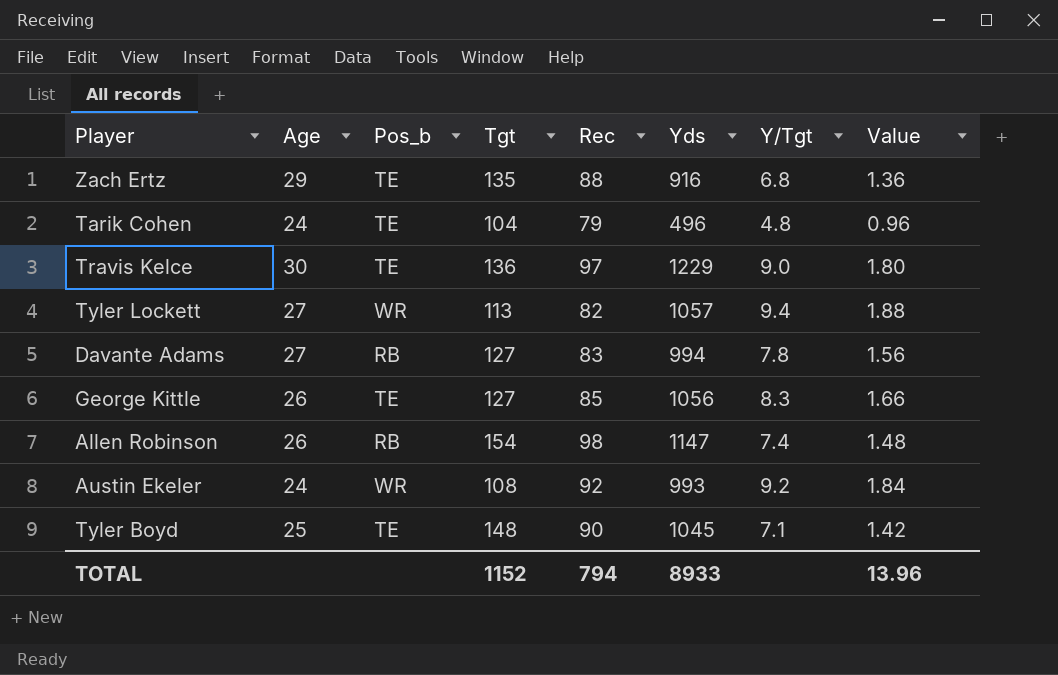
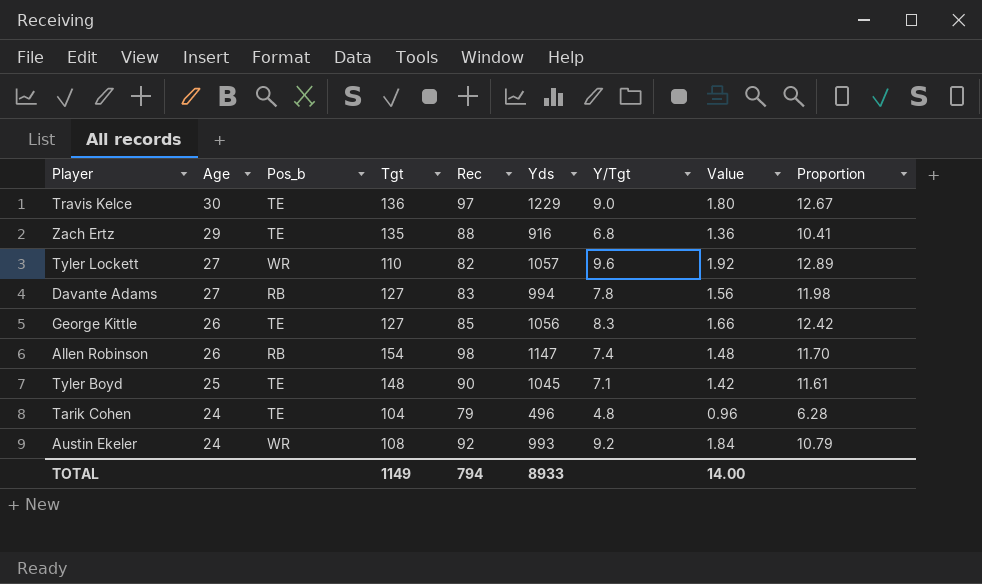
row order: none -> Age descending
column Proportion | formula: none -> [Yds] / [Rec]
Tyler Lockett | Tgt: 113 -> 110
Tyler Lockett | Y/Tgt: 9.4 -> 9.6
Tyler Lockett | Value: 1.88 -> 1.92
TOTAL | Tgt: 1152 -> 1149
TOTAL | Value: 13.96 -> 14.00

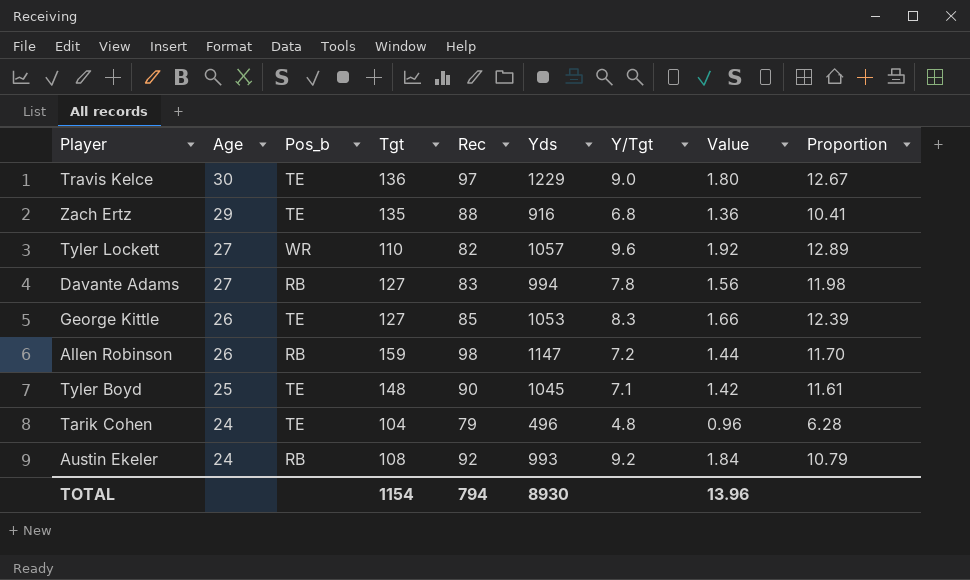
George Kittle | Yds: 1056 -> 1053
George Kittle | Proportion: 12.42 -> 12.39
Allen Robinson | Tgt: 154 -> 159
Allen Robinson | Y/Tgt: 7.4 -> 7.2
Allen Robinson | Value: 1.48 -> 1.44
Austin Ekeler | Pos_b: WR -> RB
TOTAL | Tgt: 1149 -> 1154
TOTAL | Yds: 8933 -> 8930
TOTAL | Value: 14.00 -> 13.96

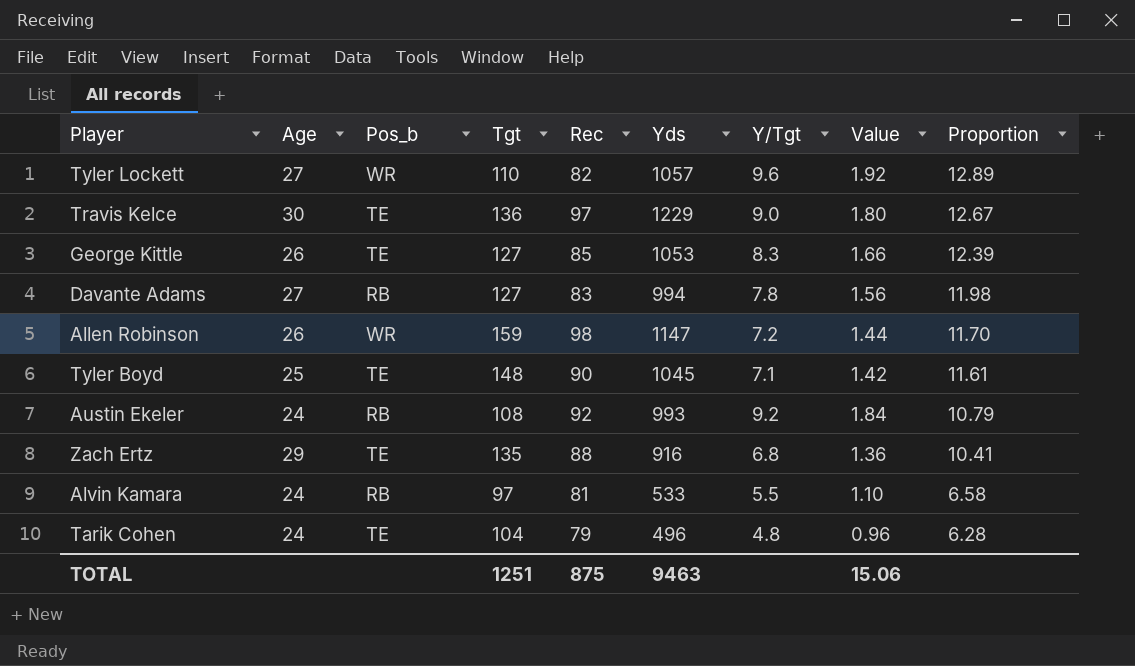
row order: Age descending -> Proportion descending
Allen Robinson | Pos_b: RB -> WR
row Alvin Kamara: none -> 24 | RB | 97 | 81 | 533 | 5.5 | 1.10 | 6.58
TOTAL | Tgt: 1154 -> 1251
TOTAL | Rec: 794 -> 875
TOTAL | Yds: 8930 -> 9463
TOTAL | Value: 13.96 -> 15.06

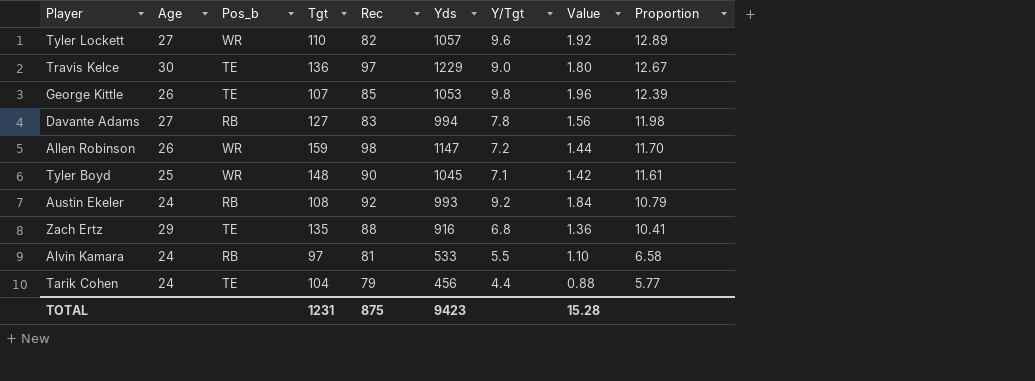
George Kittle | Tgt: 127 -> 107
George Kittle | Y/Tgt: 8.3 -> 9.8
George Kittle | Value: 1.66 -> 1.96
Tyler Boyd | Pos_b: TE -> WR
Tarik Cohen | Yds: 496 -> 456
Tarik Cohen | Y/Tgt: 4.8 -> 4.4
Tarik Cohen | Value: 0.96 -> 0.88
Tarik Cohen | Proportion: 6.28 -> 5.77
TOTAL | Tgt: 1251 -> 1231
TOTAL | Yds: 9463 -> 9423
TOTAL | Value: 15.06 -> 15.28

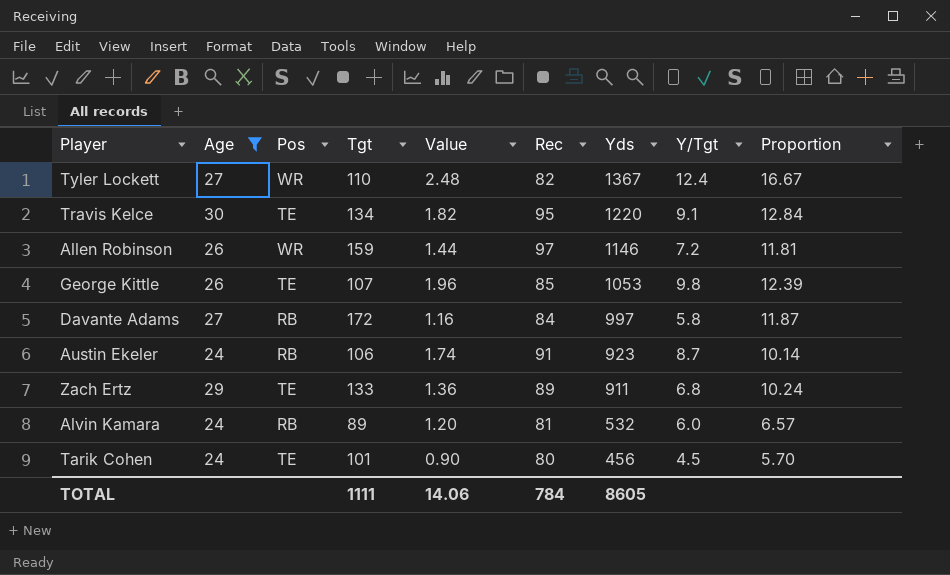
filter: none -> Age != 25
row order: Proportion descending -> Yds descending
column name: Pos_b -> Pos
column Value | position: 8 -> 5
Tyler Lockett | Value: 1.92 -> 2.48
Tyler Lockett | Yds: 1057 -> 1367
Tyler Lockett | Y/Tgt: 9.6 -> 12.4
Tyler Lockett | Proportion: 12.89 -> 16.67
Travis Kelce | Tgt: 136 -> 134
Travis Kelce | Value: 1.80 -> 1.82
Travis Kelce | Rec: 97 -> 95
Travis Kelce | Yds: 1229 -> 1220
Travis Kelce | Y/Tgt: 9.0 -> 9.1
Travis Kelce | Proportion: 12.67 -> 12.84
Allen Robinson | Rec: 98 -> 97
Allen Robinson | Yds: 1147 -> 1146
Allen Robinson | Proportion: 11.70 -> 11.81
Davante Adams | Tgt: 127 -> 172
Davante Adams | Value: 1.56 -> 1.16
Davante Adams | Rec: 83 -> 84
Davante Adams | Yds: 994 -> 997
Davante Adams | Y/Tgt: 7.8 -> 5.8
Davante Adams | Proportion: 11.98 -> 11.87
Austin Ekeler | Tgt: 108 -> 106
Austin Ekeler | Value: 1.84 -> 1.74
Austin Ekeler | Rec: 92 -> 91
Austin Ekeler | Yds: 993 -> 923
Austin Ekeler | Y/Tgt: 9.2 -> 8.7
Austin Ekeler | Proportion: 10.79 -> 10.14
Zach Ertz | Tgt: 135 -> 133
Zach Ertz | Rec: 88 -> 89
Zach Ertz | Yds: 916 -> 911
Zach Ertz | Proportion: 10.41 -> 10.24
Alvin Kamara | Tgt: 97 -> 89
Alvin Kamara | Value: 1.10 -> 1.20
Alvin Kamara | Yds: 533 -> 532
Alvin Kamara | Y/Tgt: 5.5 -> 6.0
Alvin Kamara | Proportion: 6.58 -> 6.57
Tarik Cohen | Tgt: 104 -> 101
Tarik Cohen | Value: 0.88 -> 0.90
Tarik Cohen | Rec: 79 -> 80
Tarik Cohen | Y/Tgt: 4.4 -> 4.5
Tarik Cohen | Proportion: 5.77 -> 5.70
TOTAL | Tgt: 1231 -> 1111
TOTAL | Value: 15.28 -> 14.06
TOTAL | Rec: 875 -> 784
TOTAL | Yds: 9423 -> 8605

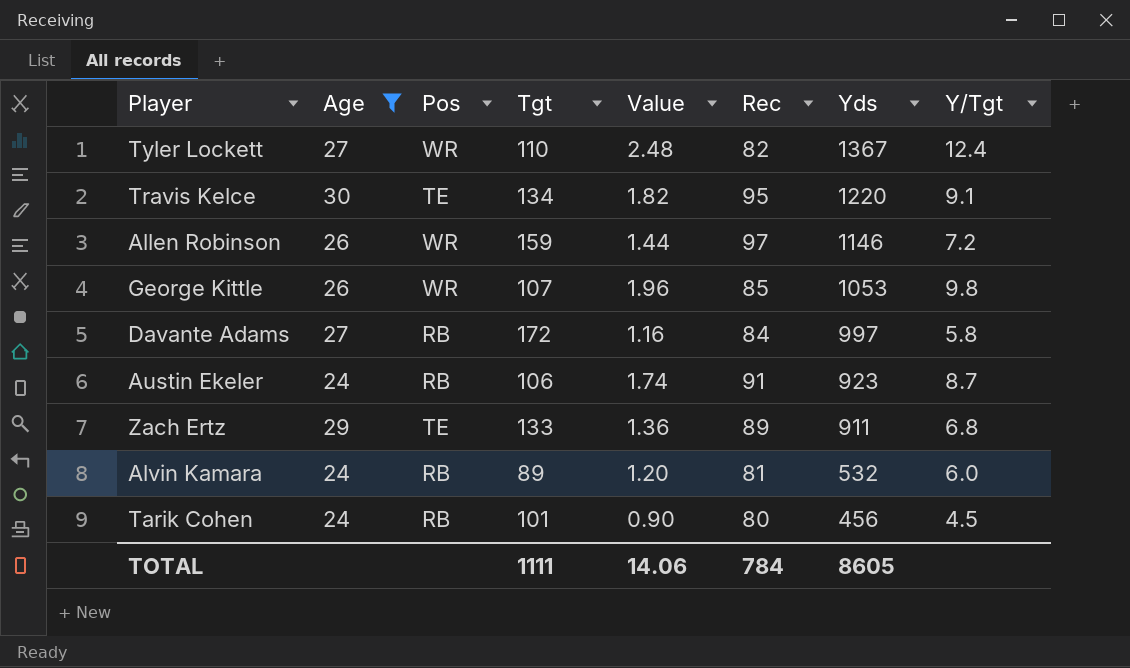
column Proportion | formula: [Yds] / [Rec] -> none
George Kittle | Pos: TE -> WR
Tarik Cohen | Pos: TE -> RB

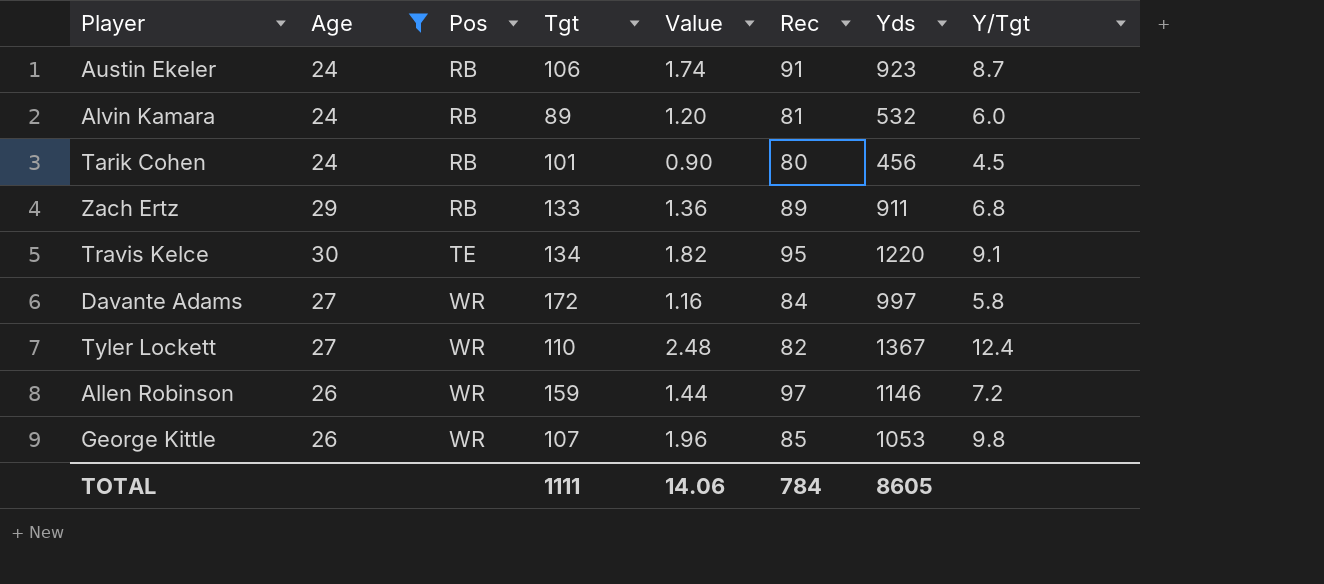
row order: Yds descending -> Pos ascending
Zach Ertz | Pos: TE -> RB
Davante Adams | Pos: RB -> WR

